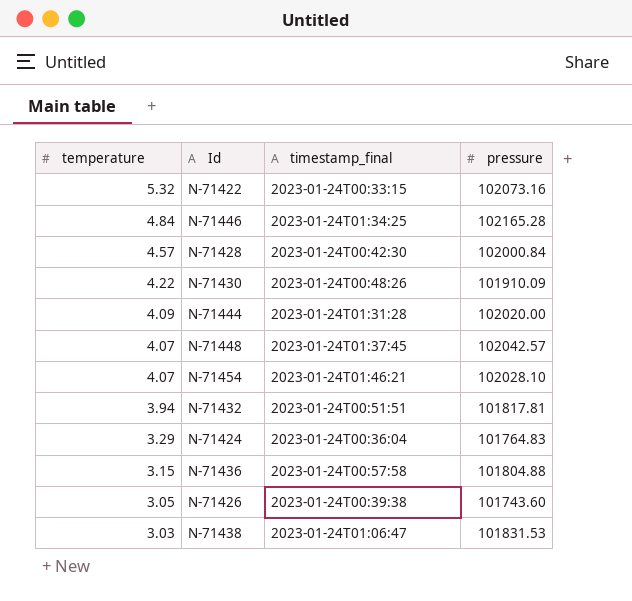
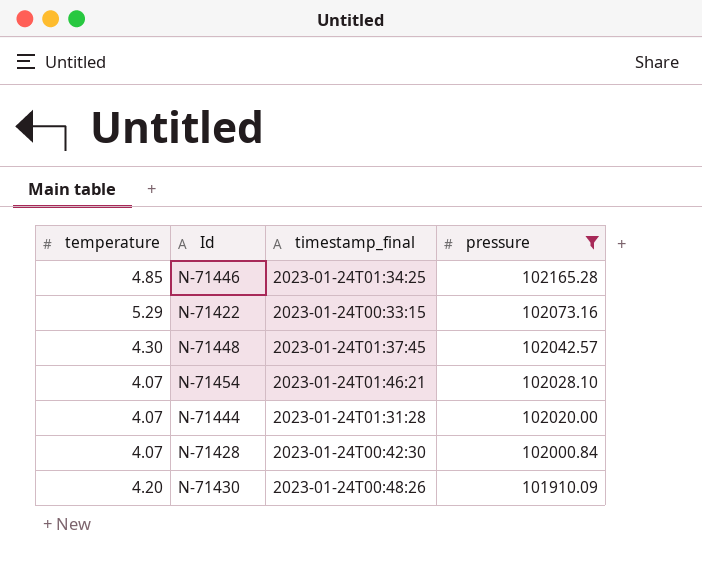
filter: none -> pressure >= 101910.09
row order: temperature descending -> pressure descending
N-71446 | temperature: 4.84 -> 4.85
N-71422 | temperature: 5.32 -> 5.29
N-71448 | temperature: 4.07 -> 4.30
N-71444 | temperature: 4.09 -> 4.07
N-71428 | temperature: 4.57 -> 4.07
N-71430 | temperature: 4.22 -> 4.20

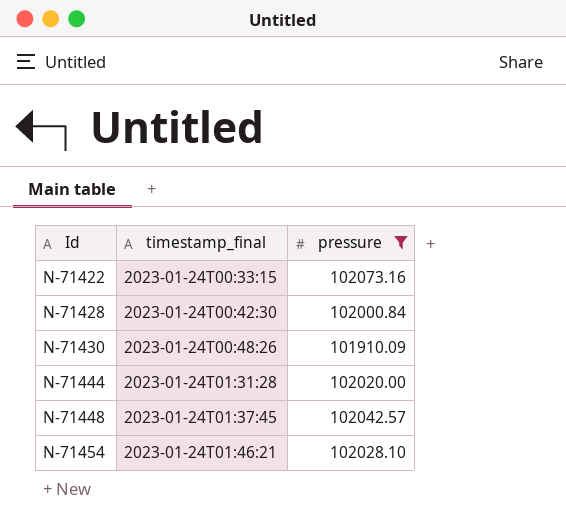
row order: pressure descending -> Id ascending
column temperature | position: 1 -> none
row N-71446: 4.85 | 2023-01-24T01:34:25 | 102165.28 -> none

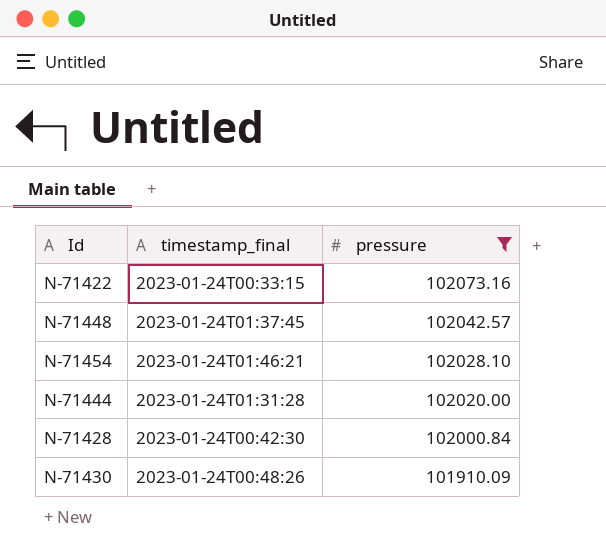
row order: Id ascending -> pressure descending

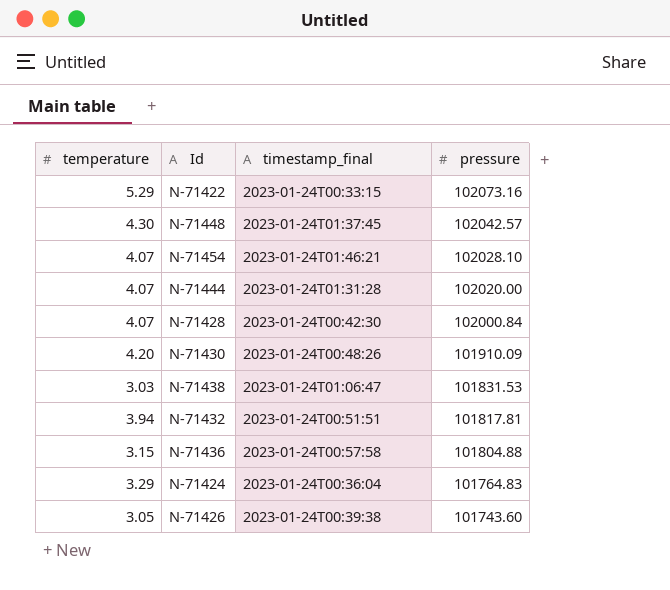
filter: pressure >= 101910.09 -> none
column temperature | position: none -> 1

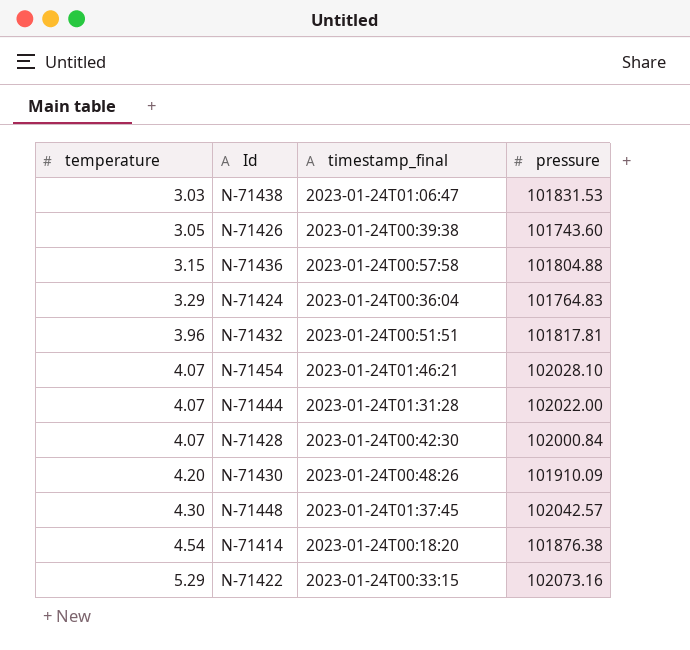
row order: pressure descending -> temperature ascending
N-71432 | temperature: 3.94 -> 3.96
N-71444 | pressure: 102020.00 -> 102022.00
row N-71414: none -> 4.54 | 2023-01-24T00:18:20 | 101876.38

